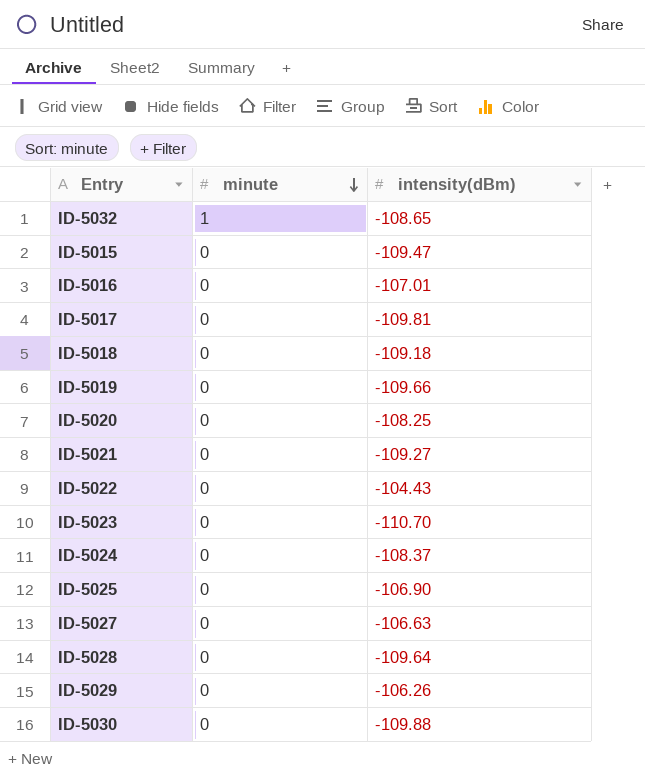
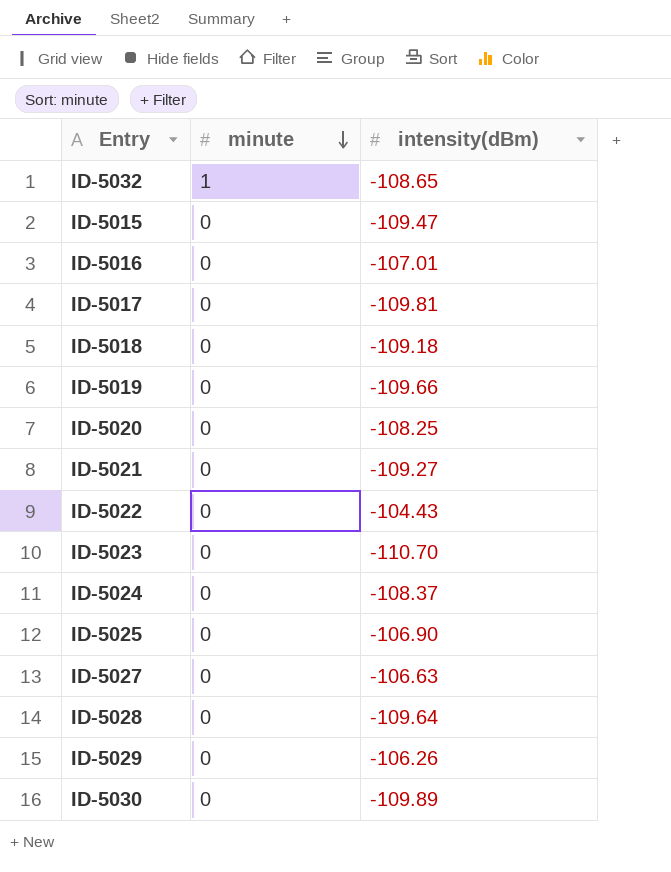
ID-5030 | intensity(dBm): -109.88 -> -109.89

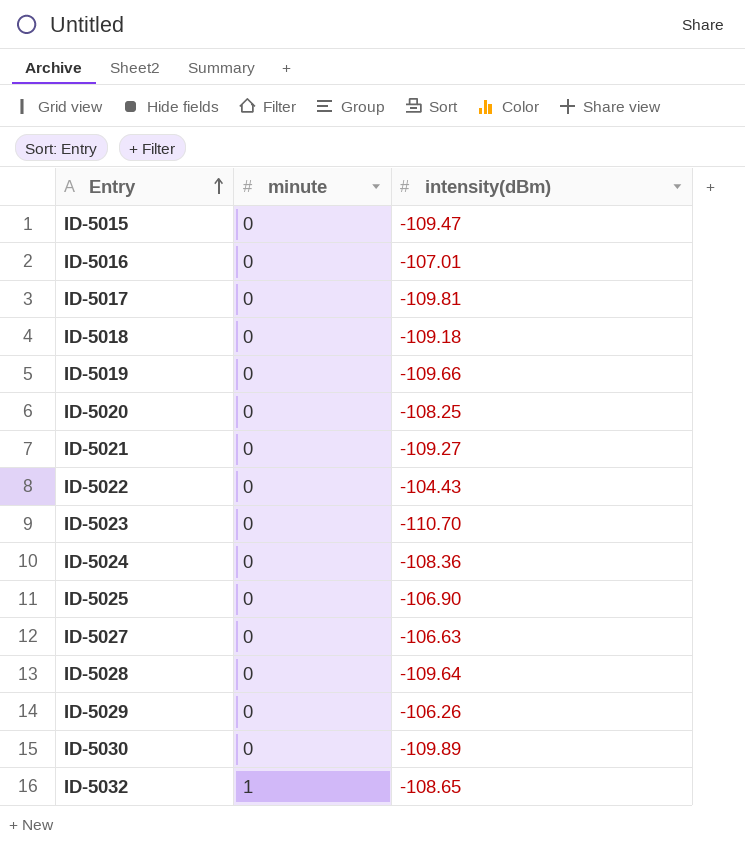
row order: minute descending -> Entry ascending
ID-5024 | intensity(dBm): -108.37 -> -108.36

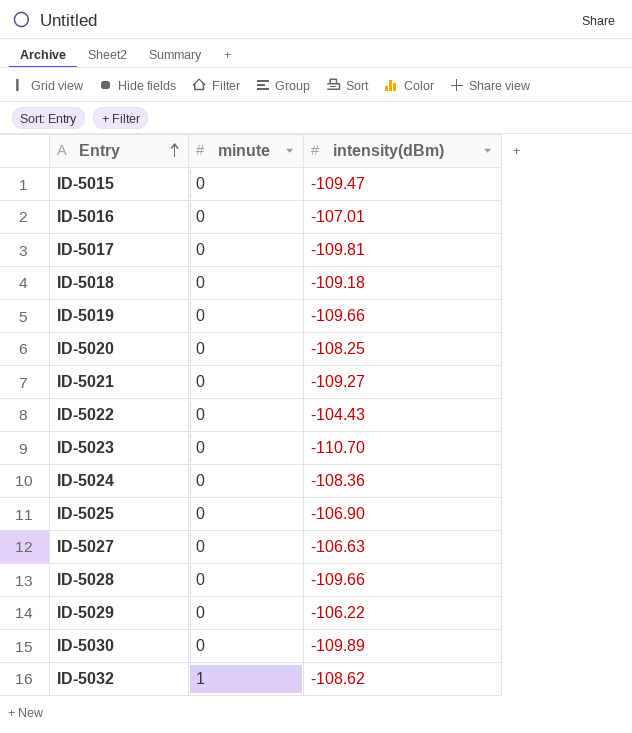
ID-5028 | intensity(dBm): -109.64 -> -109.66
ID-5029 | intensity(dBm): -106.26 -> -106.22
ID-5032 | intensity(dBm): -108.65 -> -108.62

